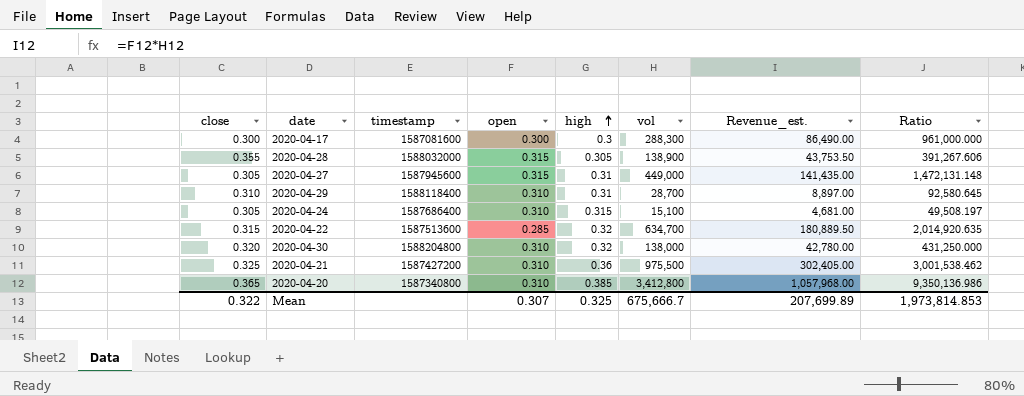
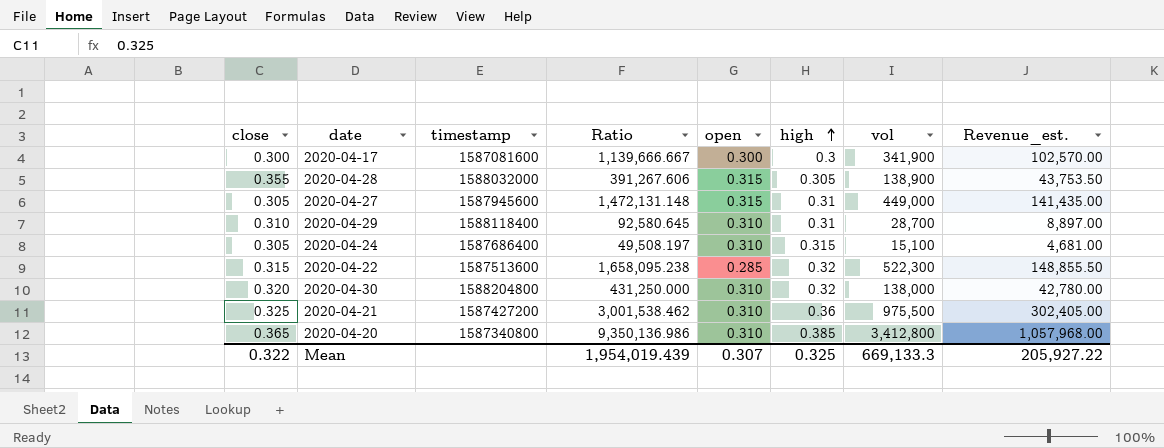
column Ratio | position: 8 -> 4
2020-04-17 | Ratio: 961,000.000 -> 1,139,666.667
2020-04-17 | vol: 288,300 -> 341,900
2020-04-17 | Revenue_est.: 86,490.00 -> 102,570.00
2020-04-22 | Ratio: 2,014,920.635 -> 1,658,095.238
2020-04-22 | vol: 634,700 -> 522,300
2020-04-22 | Revenue_est.: 180,889.50 -> 148,855.50
Mean | Ratio: 1,973,814.853 -> 1,954,019.439
Mean | vol: 675,666.7 -> 669,133.3
Mean | Revenue_est.: 207,699.89 -> 205,927.22

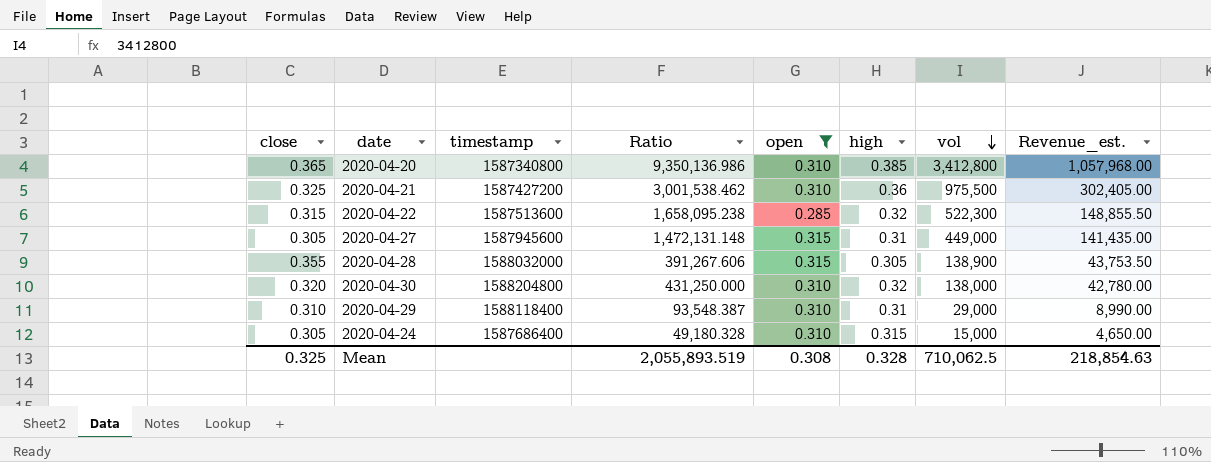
filter: none -> open != 0.300
row order: high ascending -> vol descending
2020-04-29 | Ratio: 92,580.645 -> 93,548.387
2020-04-29 | vol: 28,700 -> 29,000
2020-04-29 | Revenue_est.: 8,897.00 -> 8,990.00
2020-04-24 | Ratio: 49,508.197 -> 49,180.328
2020-04-24 | vol: 15,100 -> 15,000
2020-04-24 | Revenue_est.: 4,681.00 -> 4,650.00
Mean | close: 0.322 -> 0.325
Mean | Ratio: 1,954,019.439 -> 2,055,893.519
Mean | open: 0.307 -> 0.308
Mean | high: 0.325 -> 0.328
Mean | vol: 669,133.3 -> 710,062.5
Mean | Revenue_est.: 205,927.22 -> 218,854.63

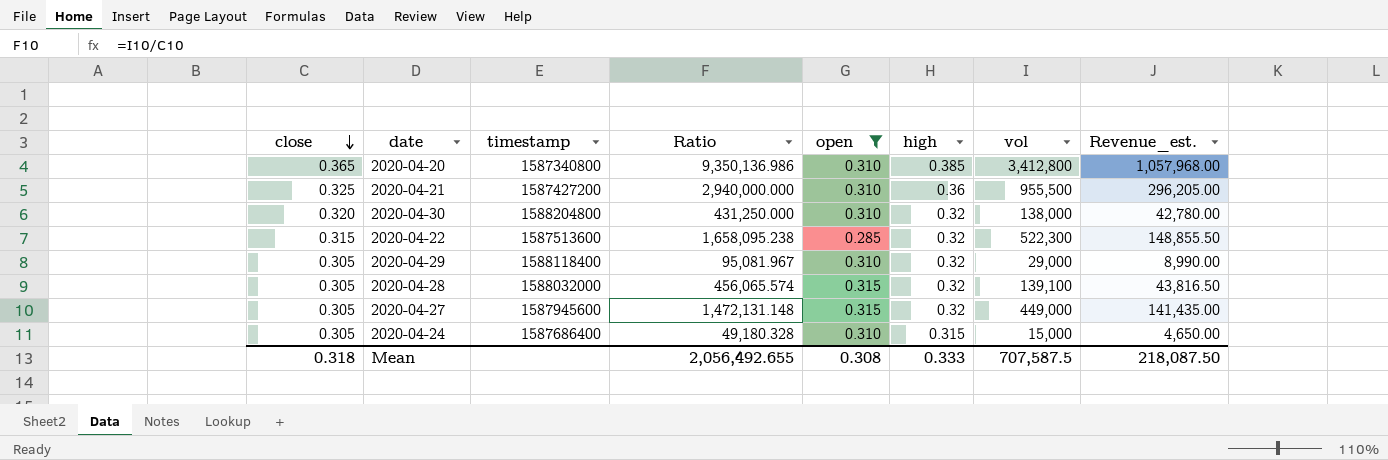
row order: vol descending -> close descending
2020-04-21 | Ratio: 3,001,538.462 -> 2,940,000.000
2020-04-21 | vol: 975,500 -> 955,500
2020-04-21 | Revenue_est.: 302,405.00 -> 296,205.00
2020-04-29 | close: 0.310 -> 0.305
2020-04-29 | Ratio: 93,548.387 -> 95,081.967
2020-04-29 | high: 0.31 -> 0.32
2020-04-28 | close: 0.355 -> 0.305
2020-04-28 | Ratio: 391,267.606 -> 456,065.574
2020-04-28 | high: 0.305 -> 0.32
2020-04-28 | vol: 138,900 -> 139,100
2020-04-28 | Revenue_est.: 43,753.50 -> 43,816.50
2020-04-27 | high: 0.31 -> 0.32
Mean | close: 0.325 -> 0.318
Mean | Ratio: 2,055,893.519 -> 2,056,492.655
Mean | high: 0.328 -> 0.333
Mean | vol: 710,062.5 -> 707,587.5
Mean | Revenue_est.: 218,854.63 -> 218,087.50

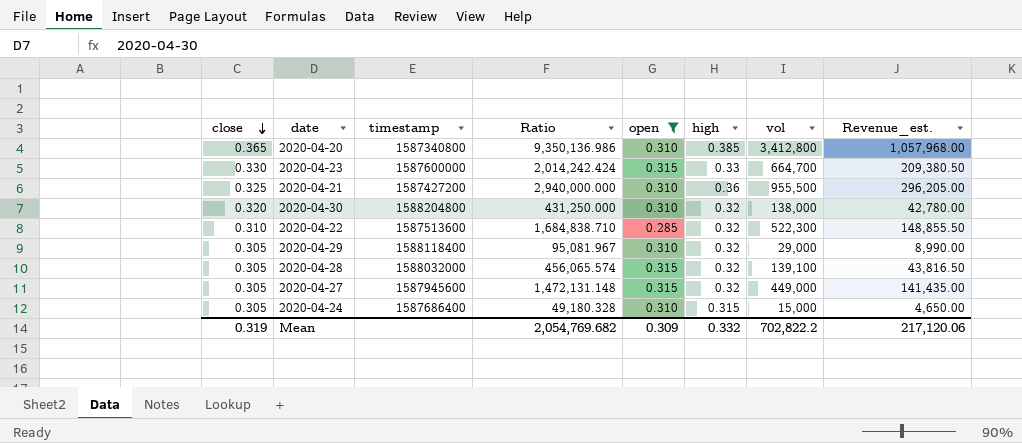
row 2020-04-23: none -> 0.330 | 1587600000 | 2,014,242.424 | 0.315 | 0.33 | 664,700 | 209,380.50
2020-04-22 | close: 0.315 -> 0.310
2020-04-22 | Ratio: 1,658,095.238 -> 1,684,838.710
Mean | close: 0.318 -> 0.319
Mean | Ratio: 2,056,492.655 -> 2,054,769.682
Mean | open: 0.308 -> 0.309
Mean | high: 0.333 -> 0.332
Mean | vol: 707,587.5 -> 702,822.2
Mean | Revenue_est.: 218,087.50 -> 217,120.06

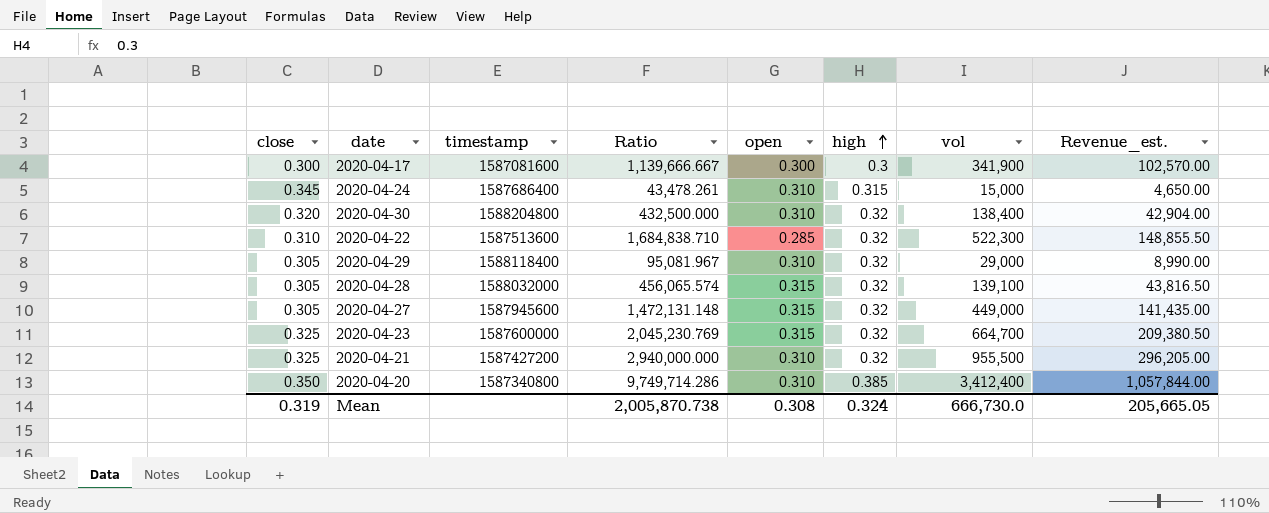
filter: open != 0.300 -> none
row order: close descending -> high ascending
2020-04-24 | close: 0.305 -> 0.345
2020-04-24 | Ratio: 49,180.328 -> 43,478.261
2020-04-30 | Ratio: 431,250.000 -> 432,500.000
2020-04-30 | vol: 138,000 -> 138,400
2020-04-30 | Revenue_est.: 42,780.00 -> 42,904.00
2020-04-23 | close: 0.330 -> 0.325
2020-04-23 | Ratio: 2,014,242.424 -> 2,045,230.769
2020-04-23 | high: 0.33 -> 0.32
2020-04-21 | high: 0.36 -> 0.32
2020-04-20 | close: 0.365 -> 0.350
2020-04-20 | Ratio: 9,350,136.986 -> 9,749,714.286
2020-04-20 | vol: 3,412,800 -> 3,412,400
2020-04-20 | Revenue_est.: 1,057,968.00 -> 1,057,844.00
Mean | Ratio: 2,054,769.682 -> 2,005,870.738
Mean | open: 0.309 -> 0.308
Mean | high: 0.332 -> 0.324
Mean | vol: 702,822.2 -> 666,730.0
Mean | Revenue_est.: 217,120.06 -> 205,665.05

